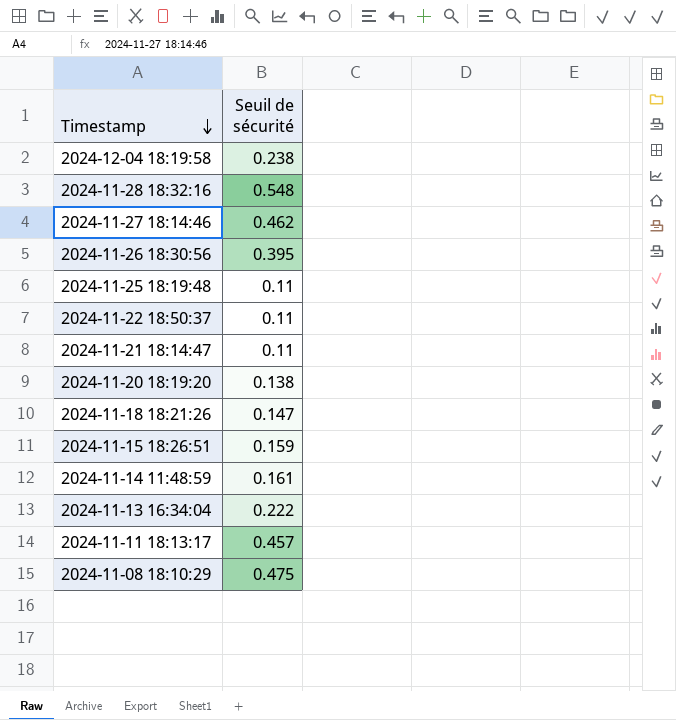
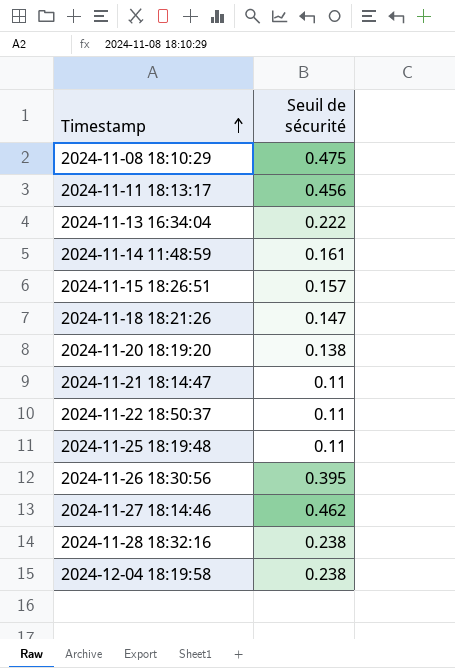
row order: Timestamp descending -> Timestamp ascending
2024-11-11 18:13:17 | Seuil de sécurité: 0.457 -> 0.456
2024-11-15 18:26:51 | Seuil de sécurité: 0.159 -> 0.157
2024-11-28 18:32:16 | Seuil de sécurité: 0.548 -> 0.238

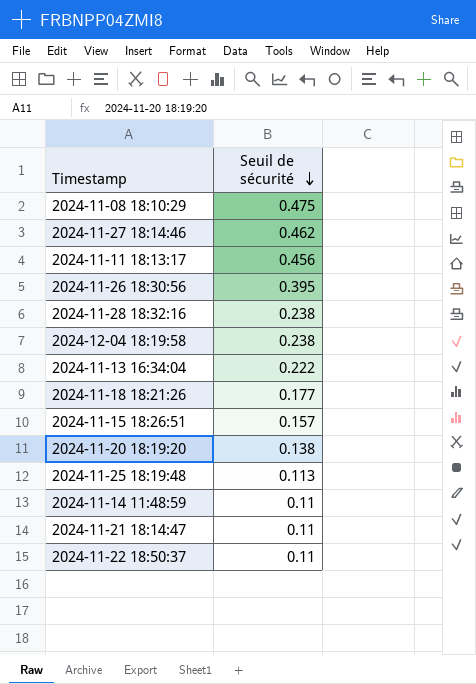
row order: Timestamp ascending -> Seuil de sécurité descending
2024-11-18 18:21:26 | Seuil de sécurité: 0.147 -> 0.177
2024-11-25 18:19:48 | Seuil de sécurité: 0.11 -> 0.113
2024-11-14 11:48:59 | Seuil de sécurité: 0.161 -> 0.11

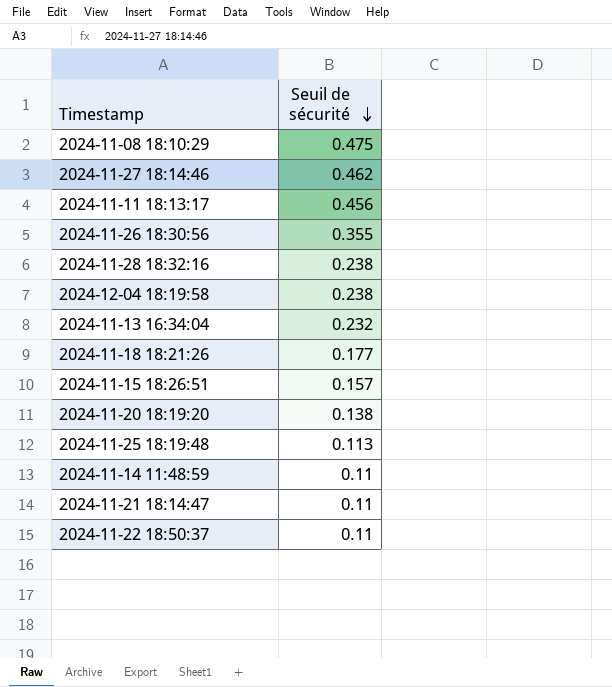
2024-11-26 18:30:56 | Seuil de sécurité: 0.395 -> 0.355
2024-11-13 16:34:04 | Seuil de sécurité: 0.222 -> 0.232

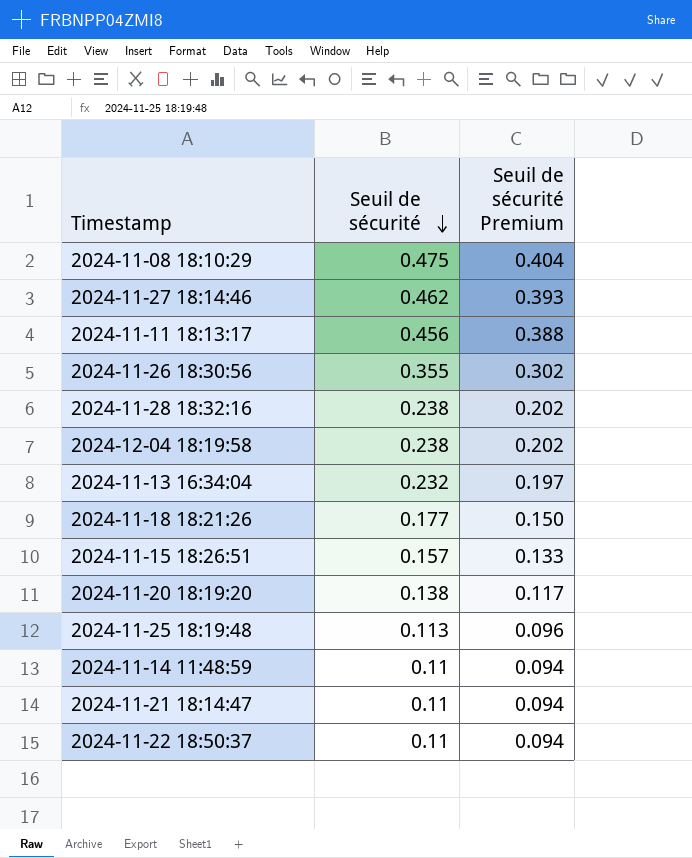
column Seuil de sécurité Premium | formula: none -> [Seuil de sécurité] * 0.85

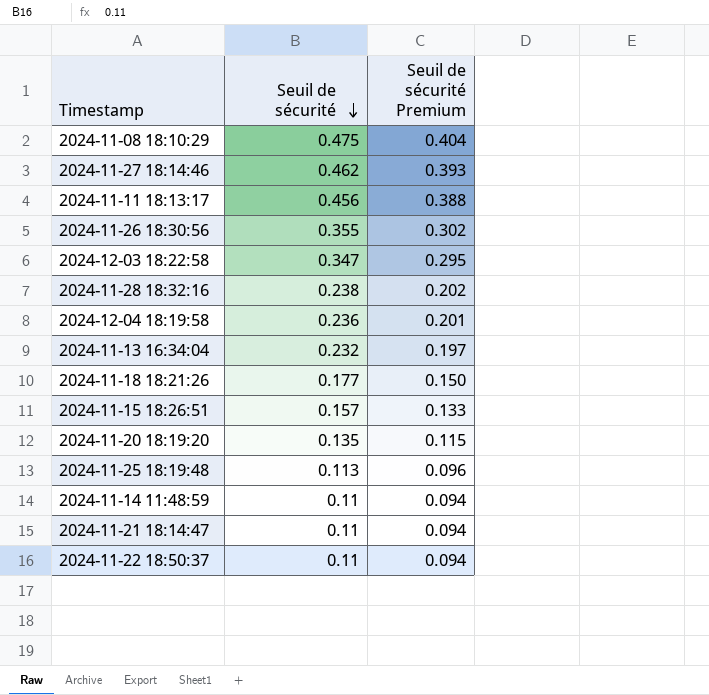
row 2024-12-03 18:22:58: none -> 0.347 | 0.295
2024-12-04 18:19:58 | Seuil de sécurité: 0.238 -> 0.236
2024-12-04 18:19:58 | Seuil de sécurité Premium: 0.202 -> 0.201
2024-11-20 18:19:20 | Seuil de sécurité: 0.138 -> 0.135
2024-11-20 18:19:20 | Seuil de sécurité Premium: 0.117 -> 0.115

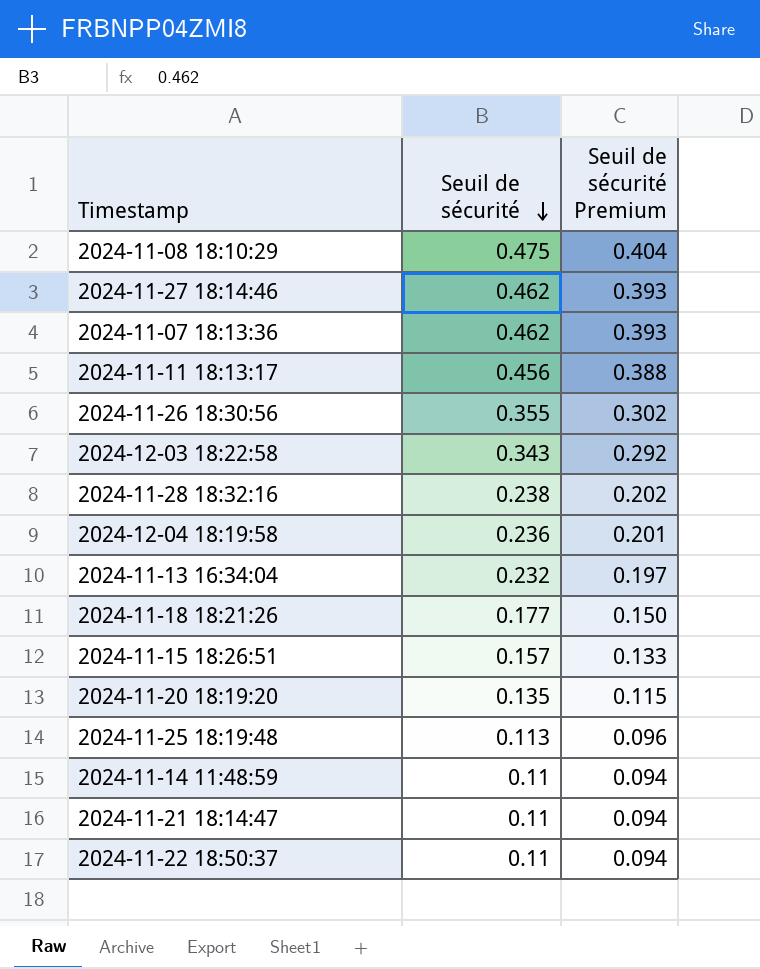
row 2024-11-07 18:13:36: none -> 0.462 | 0.393
2024-12-03 18:22:58 | Seuil de sécurité: 0.347 -> 0.343
2024-12-03 18:22:58 | Seuil de sécurité Premium: 0.295 -> 0.292

